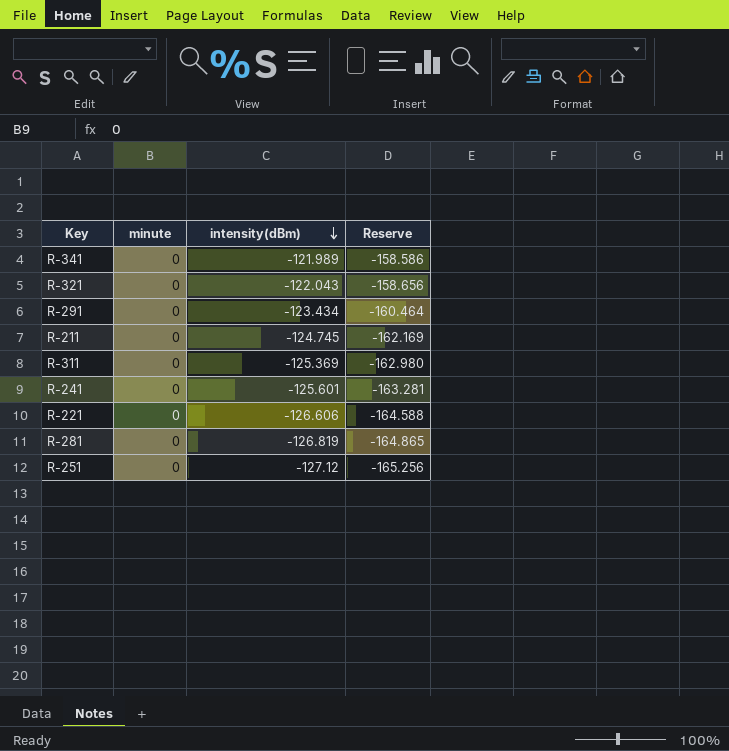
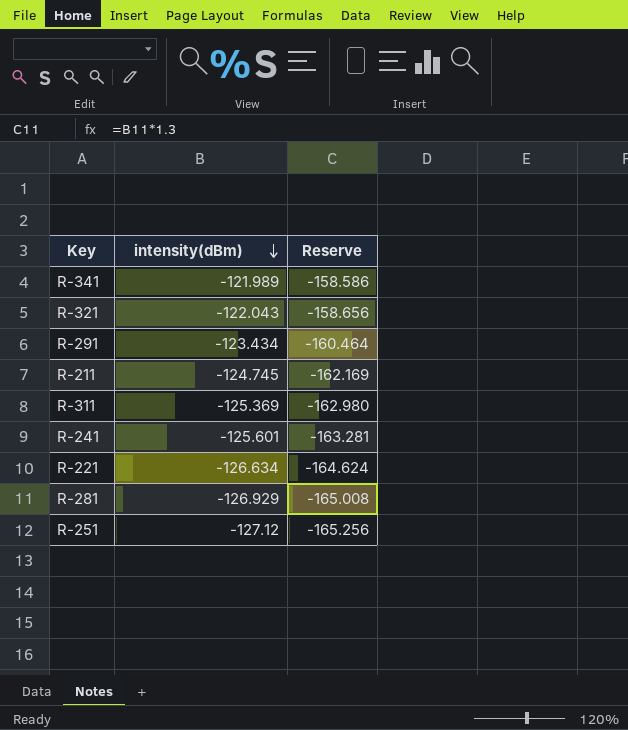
column minute | position: 2 -> none
R-221 | intensity(dBm): -126.606 -> -126.634
R-221 | Reserve: -164.588 -> -164.624
R-281 | intensity(dBm): -126.819 -> -126.929
R-281 | Reserve: -164.865 -> -165.008

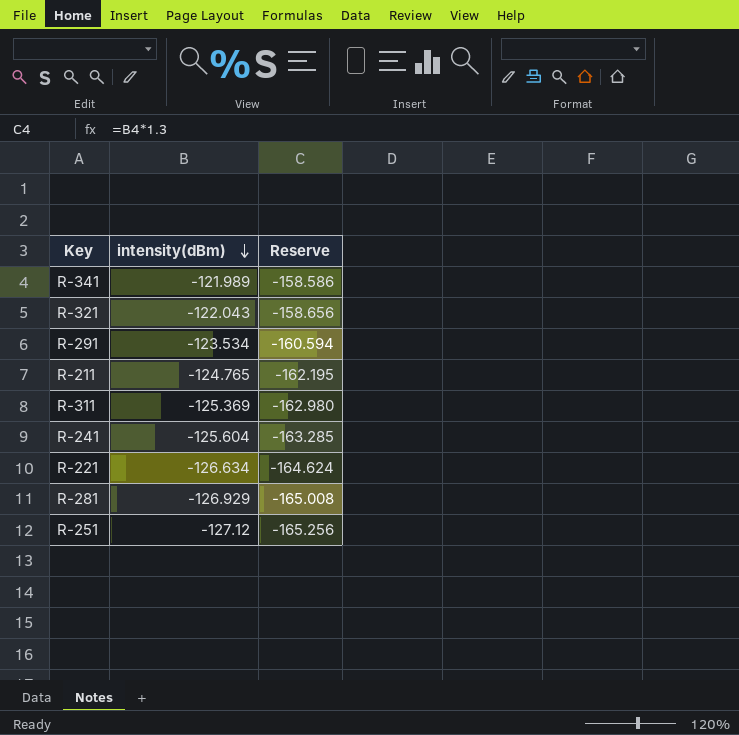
R-291 | intensity(dBm): -123.434 -> -123.534
R-291 | Reserve: -160.464 -> -160.594
R-211 | intensity(dBm): -124.745 -> -124.765
R-211 | Reserve: -162.169 -> -162.195
R-241 | intensity(dBm): -125.601 -> -125.604
R-241 | Reserve: -163.281 -> -163.285

